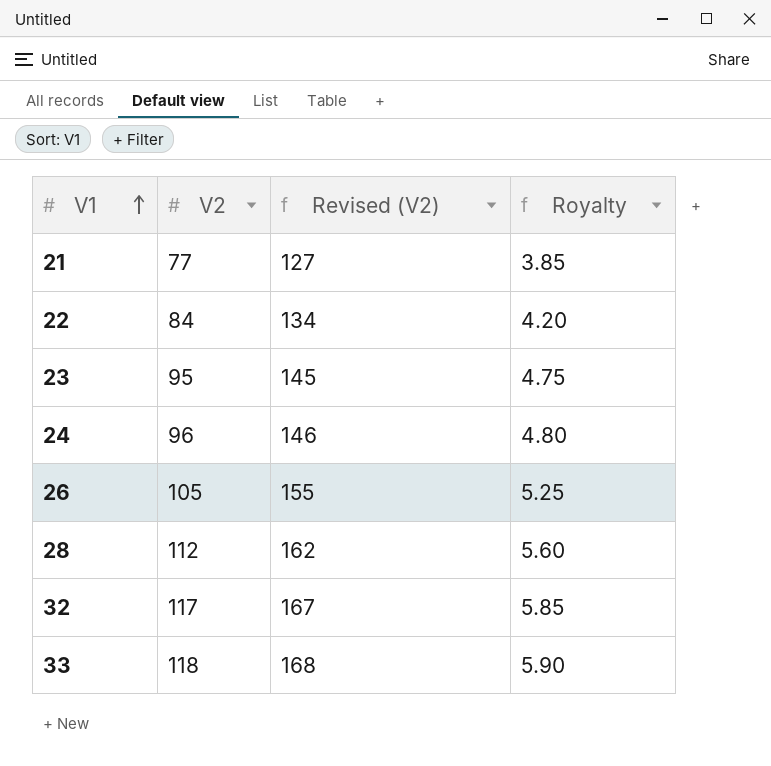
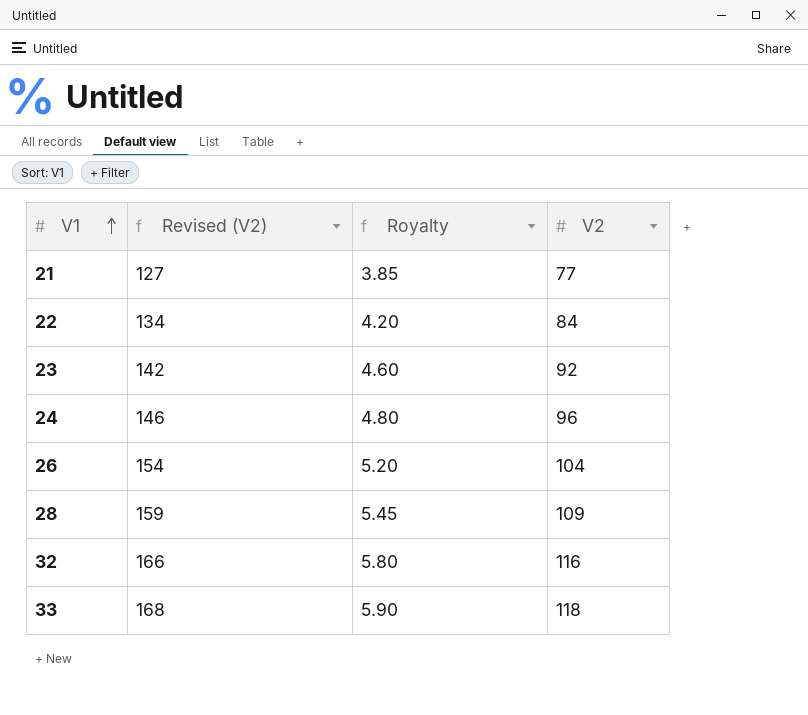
column V2 | position: 2 -> 4
23 | Revised (V2): 145 -> 142
23 | Royalty: 4.75 -> 4.60
23 | V2: 95 -> 92
26 | Revised (V2): 155 -> 154
26 | Royalty: 5.25 -> 5.20
26 | V2: 105 -> 104
28 | Revised (V2): 162 -> 159
28 | Royalty: 5.60 -> 5.45
28 | V2: 112 -> 109
32 | Revised (V2): 167 -> 166
32 | Royalty: 5.85 -> 5.80
32 | V2: 117 -> 116

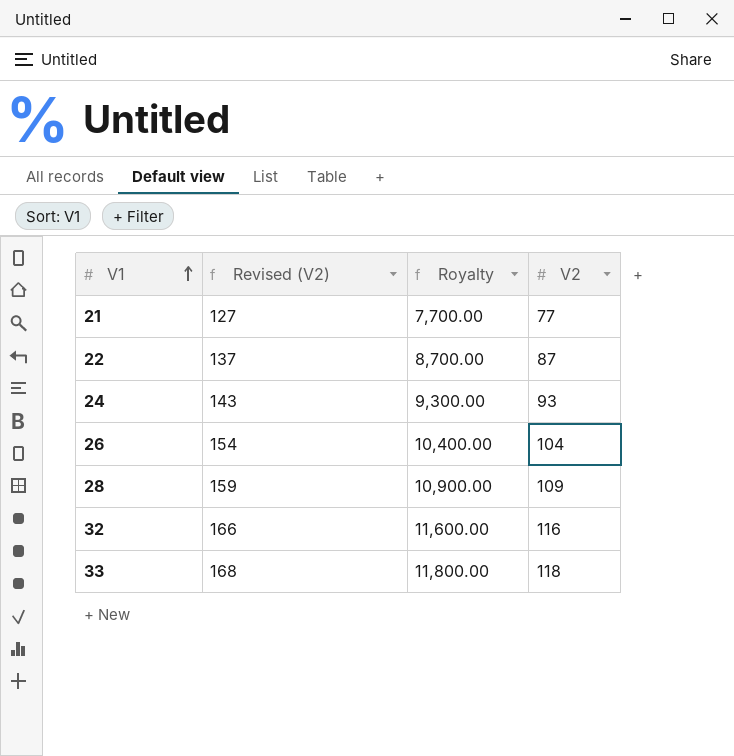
column Royalty | formula: [V2] * 0.05 -> [V2] * 100
row 23: 142 | 4.60 | 92 -> none
22 | Revised (V2): 134 -> 137
22 | V2: 84 -> 87
24 | Revised (V2): 146 -> 143
24 | V2: 96 -> 93

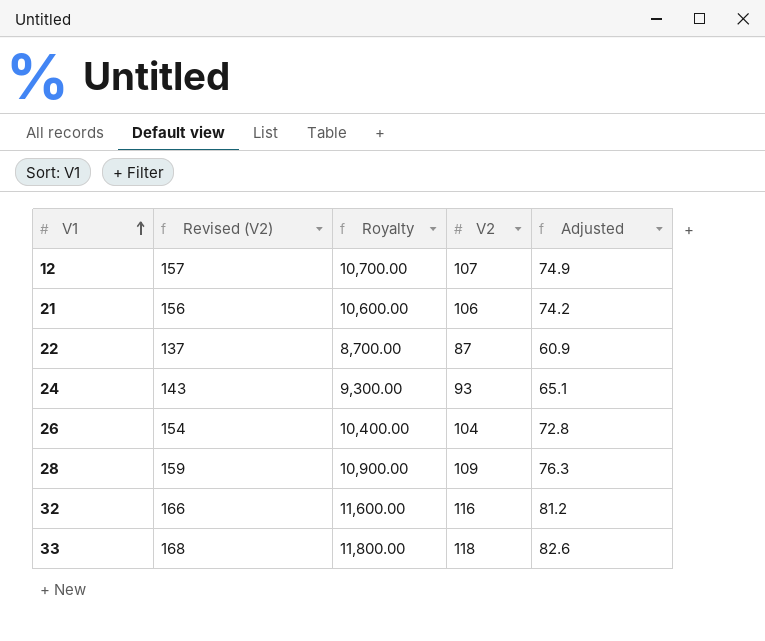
column Adjusted | formula: none -> [V2] * 0.7
row 12: none -> 157 | 10,700.00 | 107 | 74.9
21 | Revised (V2): 127 -> 156
21 | Royalty: 7,700.00 -> 10,600.00
21 | V2: 77 -> 106

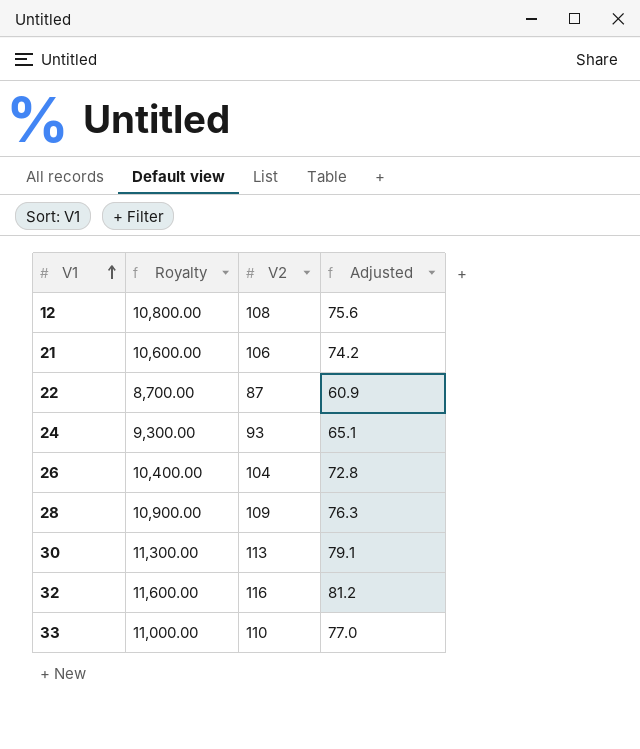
column Revised (V2) | formula: [V2] + 50 -> none
12 | Royalty: 10,700.00 -> 10,800.00
12 | V2: 107 -> 108
12 | Adjusted: 74.9 -> 75.6
row 30: none -> 11,300.00 | 113 | 79.1
33 | Royalty: 11,800.00 -> 11,000.00
33 | V2: 118 -> 110
33 | Adjusted: 82.6 -> 77.0

